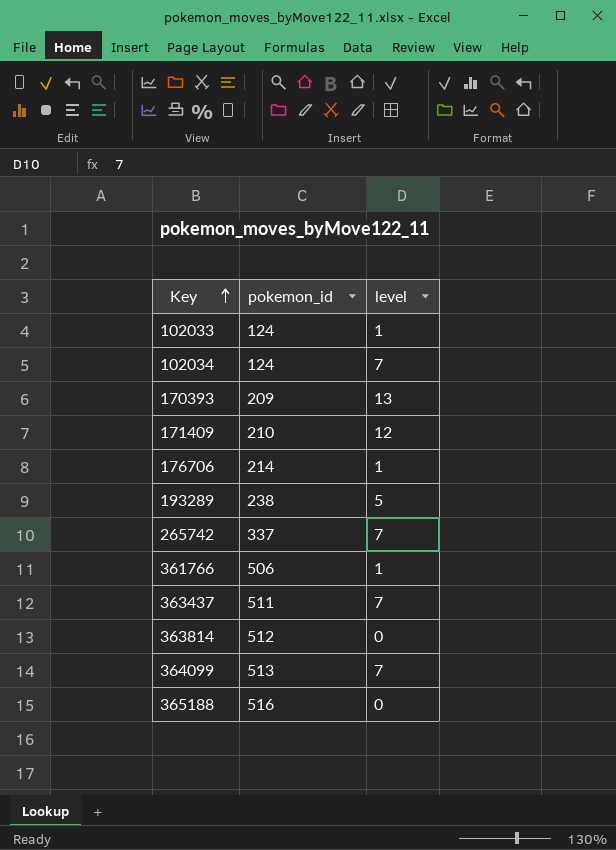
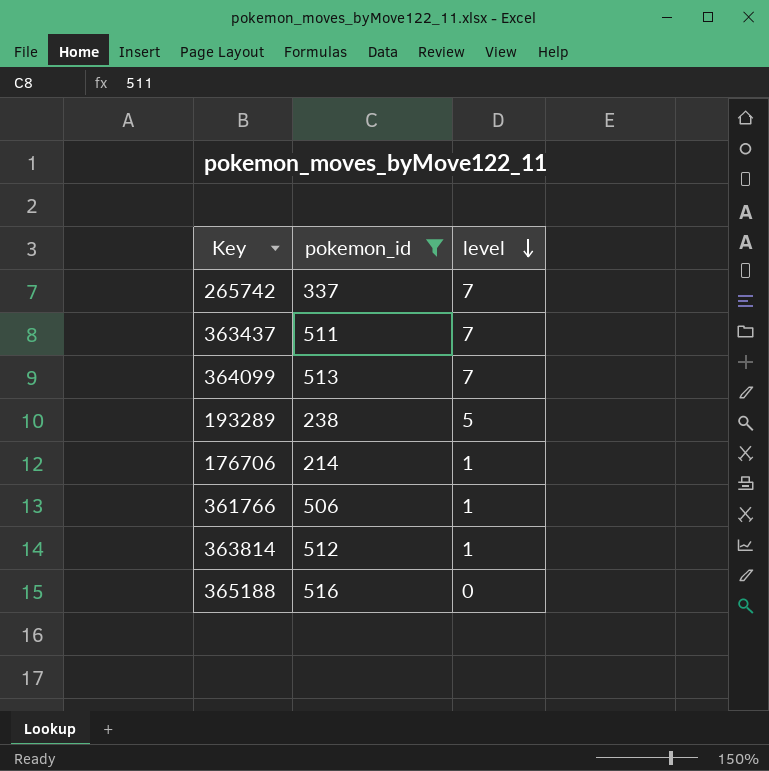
filter: none -> pokemon_id >= 214
row order: Key ascending -> level descending
363814 | level: 0 -> 1

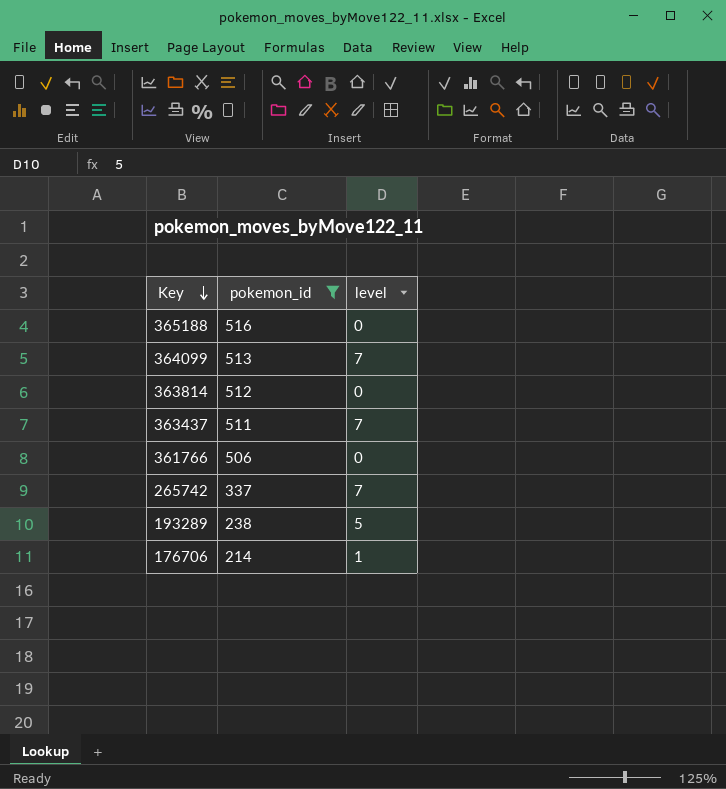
row order: level descending -> Key descending
363814 | level: 1 -> 0
361766 | level: 1 -> 0

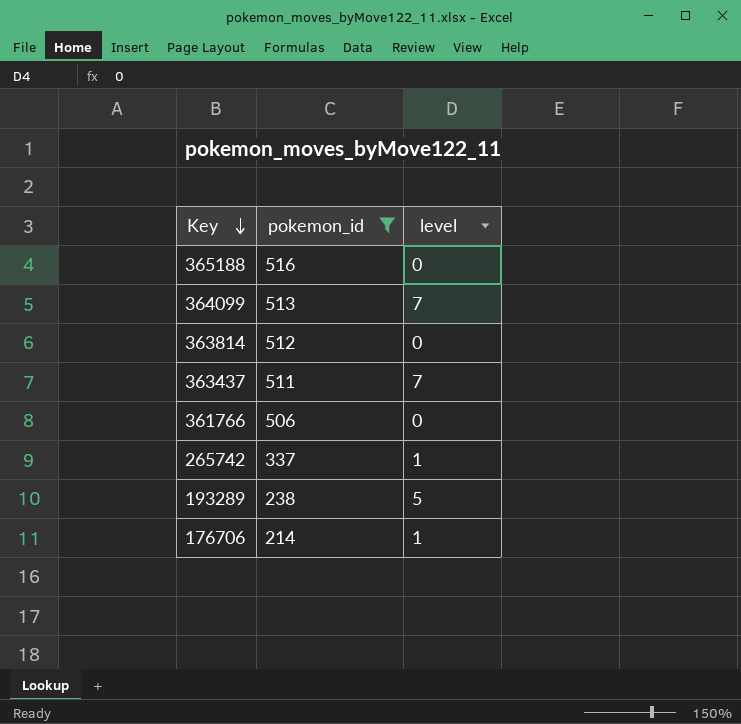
265742 | level: 7 -> 1

